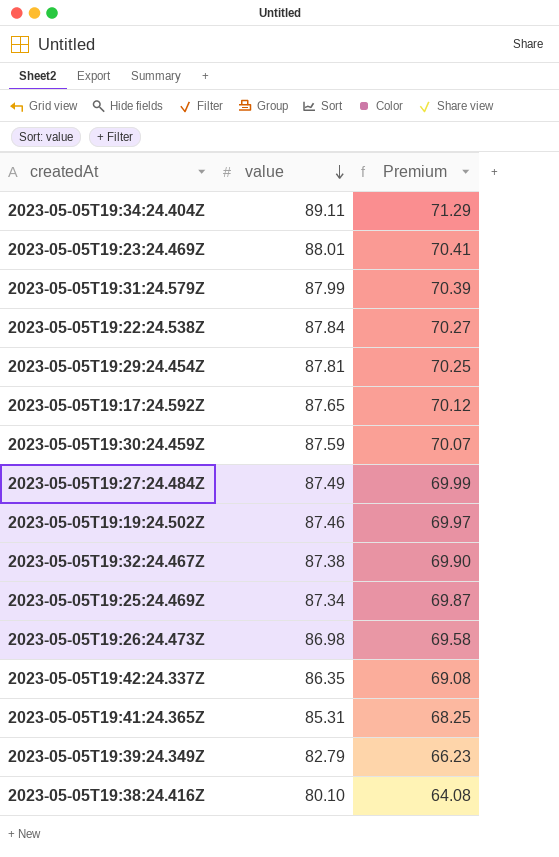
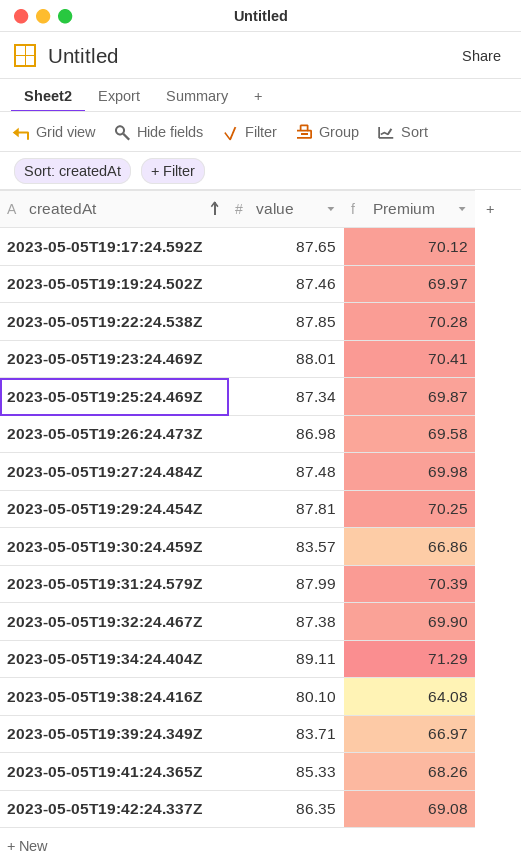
row order: value descending -> createdAt ascending
2023-05-05T19:22:24.538Z | value: 87.84 -> 87.85
2023-05-05T19:22:24.538Z | Premium: 70.27 -> 70.28
2023-05-05T19:27:24.484Z | value: 87.49 -> 87.48
2023-05-05T19:27:24.484Z | Premium: 69.99 -> 69.98
2023-05-05T19:30:24.459Z | value: 87.59 -> 83.57
2023-05-05T19:30:24.459Z | Premium: 70.07 -> 66.86
2023-05-05T19:39:24.349Z | value: 82.79 -> 83.71
2023-05-05T19:39:24.349Z | Premium: 66.23 -> 66.97
2023-05-05T19:41:24.365Z | value: 85.31 -> 85.33
2023-05-05T19:41:24.365Z | Premium: 68.25 -> 68.26

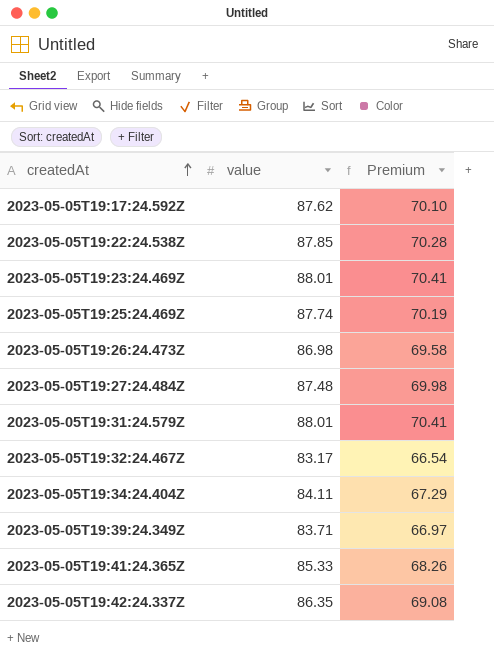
row 2023-05-05T19:19:24.502Z: 87.46 | 69.97 -> none
row 2023-05-05T19:29:24.454Z: 87.81 | 70.25 -> none
row 2023-05-05T19:30:24.459Z: 83.57 | 66.86 -> none
row 2023-05-05T19:38:24.416Z: 80.10 | 64.08 -> none
2023-05-05T19:17:24.592Z | value: 87.65 -> 87.62
2023-05-05T19:17:24.592Z | Premium: 70.12 -> 70.10
2023-05-05T19:25:24.469Z | value: 87.34 -> 87.74
2023-05-05T19:25:24.469Z | Premium: 69.87 -> 70.19
2023-05-05T19:31:24.579Z | value: 87.99 -> 88.01
2023-05-05T19:31:24.579Z | Premium: 70.39 -> 70.41
2023-05-05T19:32:24.467Z | value: 87.38 -> 83.17
2023-05-05T19:32:24.467Z | Premium: 69.90 -> 66.54
2023-05-05T19:34:24.404Z | value: 89.11 -> 84.11
2023-05-05T19:34:24.404Z | Premium: 71.29 -> 67.29

